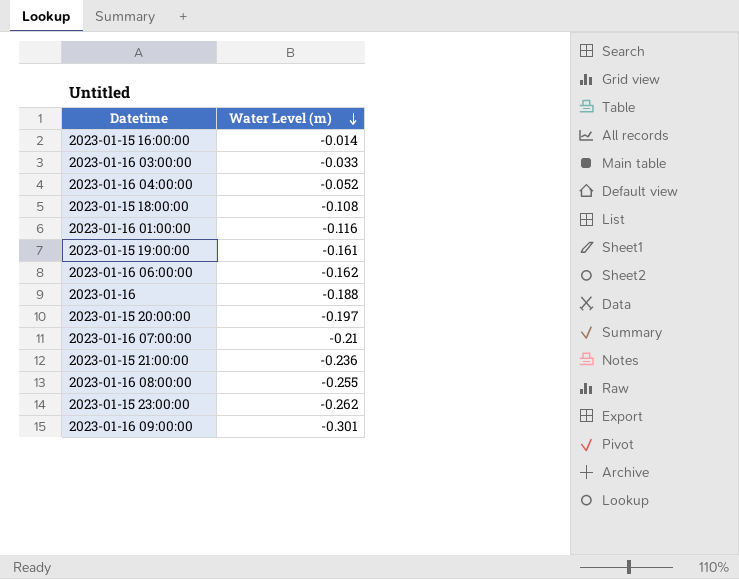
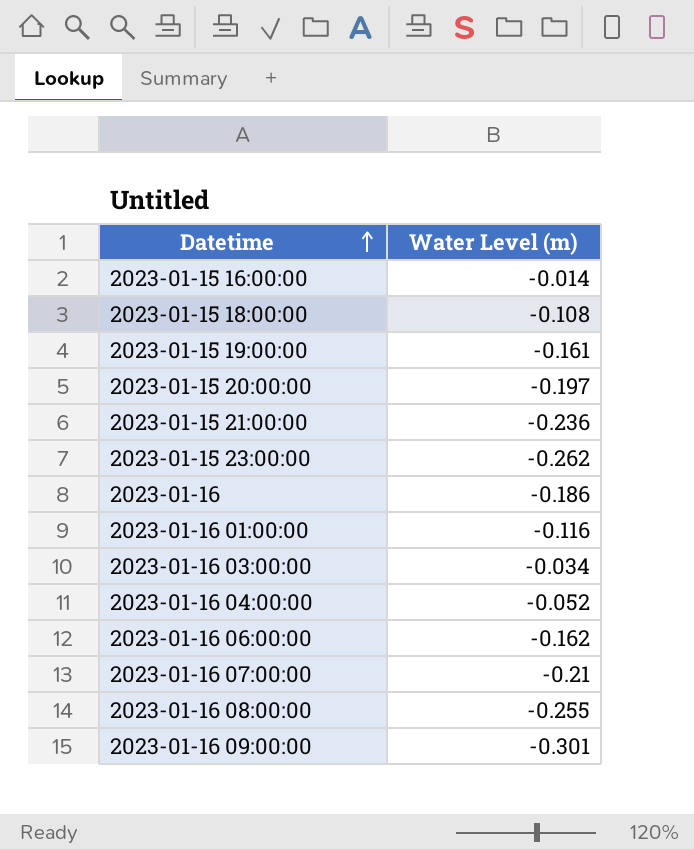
row order: Water Level (m) descending -> Datetime ascending
2023-01-16 | Water Level (m): -0.188 -> -0.186
2023-01-16 03:00:00 | Water Level (m): -0.033 -> -0.034

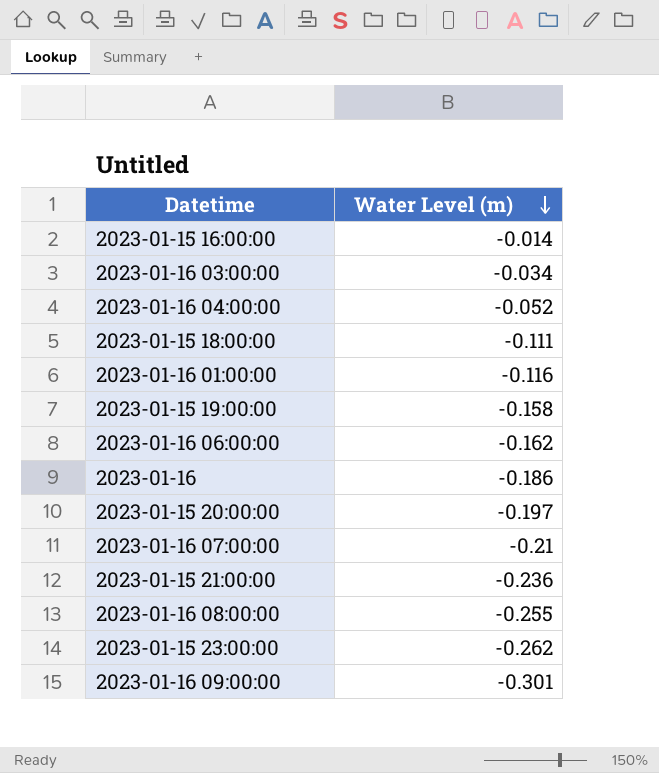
row order: Datetime ascending -> Water Level (m) descending
2023-01-15 18:00:00 | Water Level (m): -0.108 -> -0.111
2023-01-15 19:00:00 | Water Level (m): -0.161 -> -0.158

